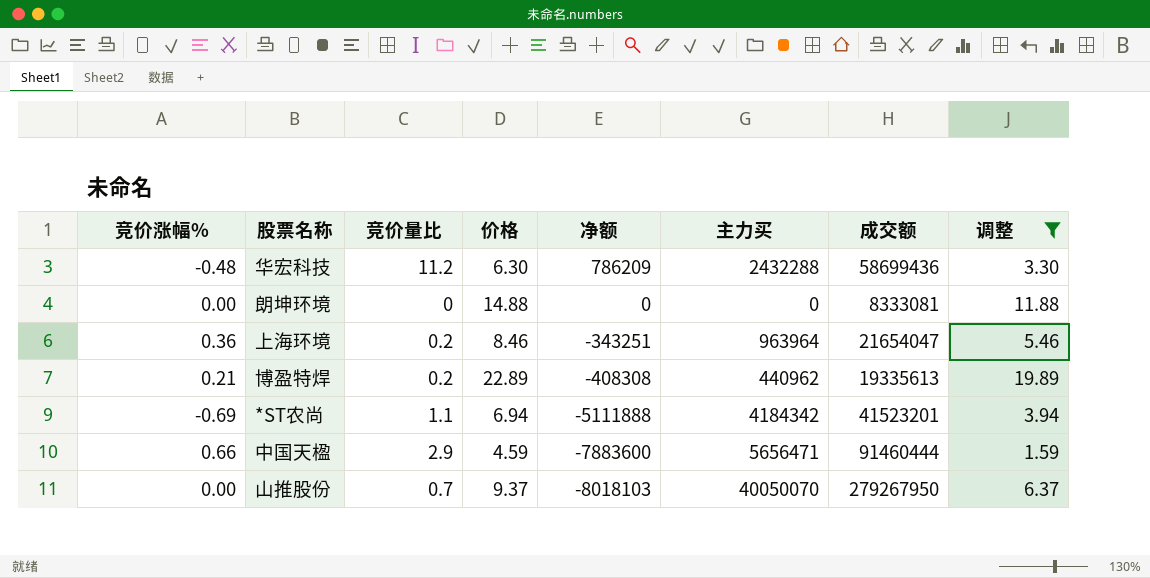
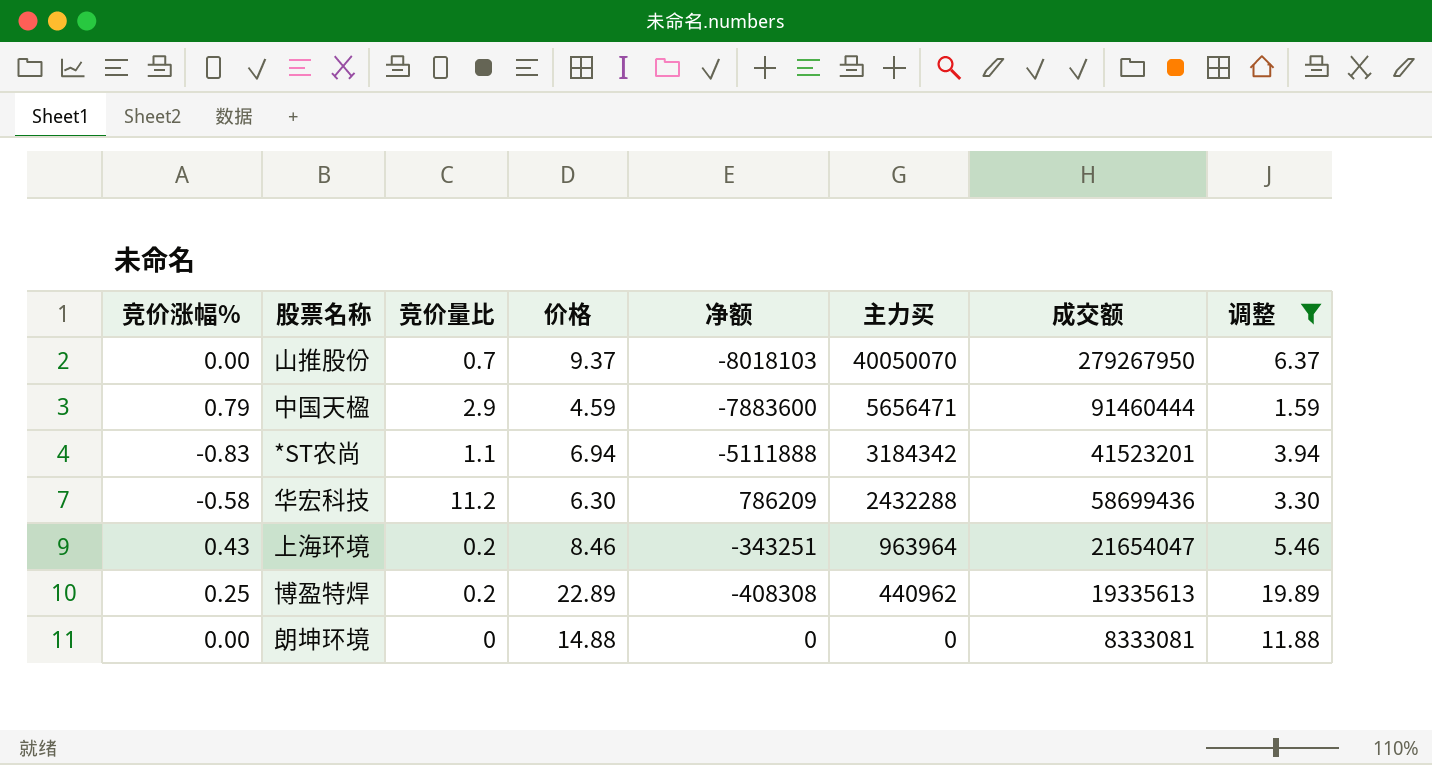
row order: 净额 descending -> 主力买 descending
中国天楹 | 竞价涨幅%: 0.66 -> 0.79
*ST农尚 | 竞价涨幅%: -0.69 -> -0.83
*ST农尚 | 主力买: 4184342 -> 3184342
华宏科技 | 竞价涨幅%: -0.48 -> -0.58
上海环境 | 竞价涨幅%: 0.36 -> 0.43
博盈特焊 | 竞价涨幅%: 0.21 -> 0.25

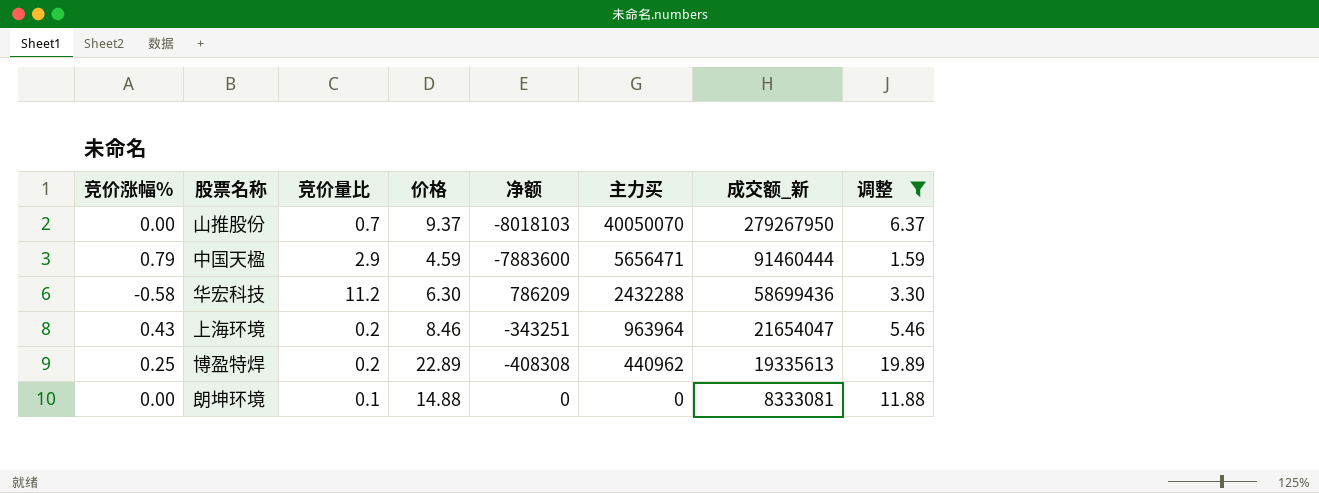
column name: 成交额 -> 成交额_新
row *ST农尚: -0.83 | 1.1 | 6.94 | -5111888 | 3184342 | 41523201 | 3.94 -> none
朗坤环境 | 竞价量比: 0 -> 0.1

